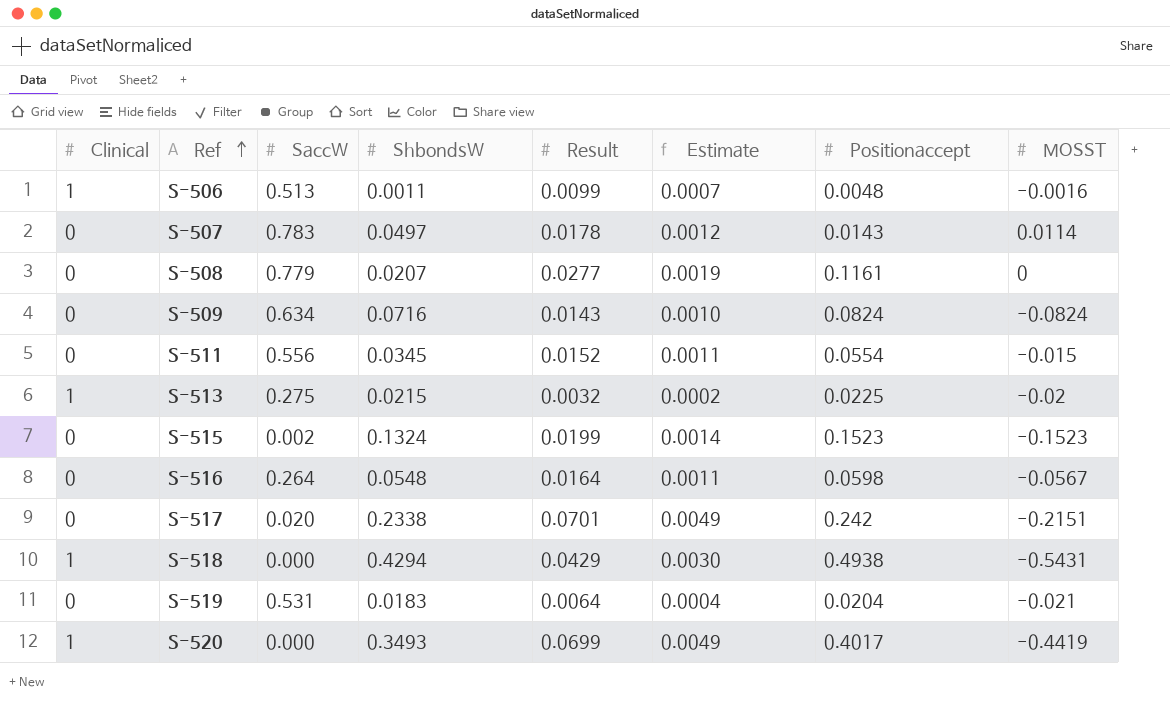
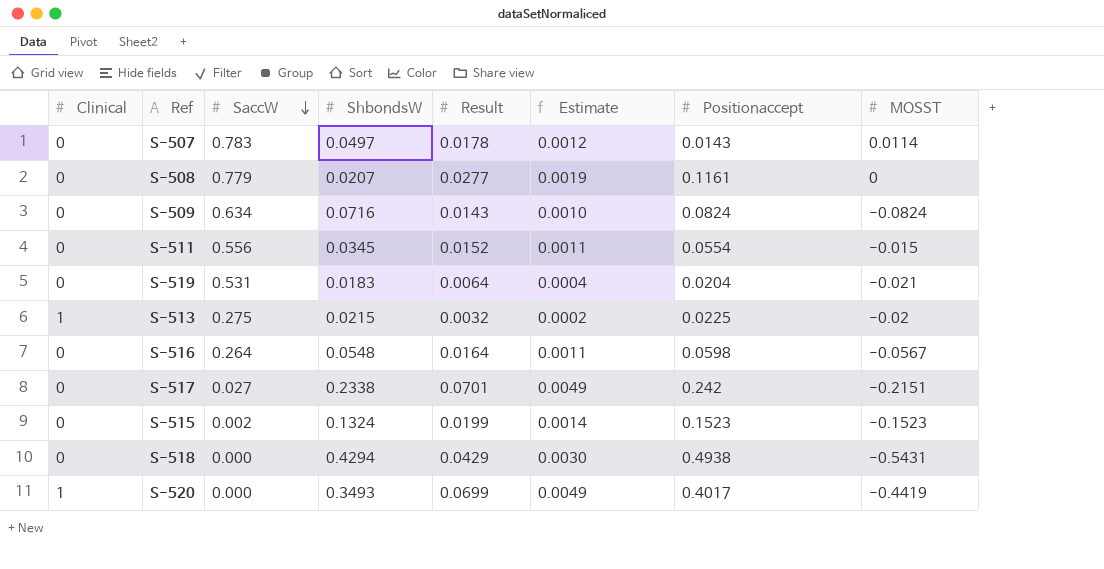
row order: Ref ascending -> SaccW descending
row S-506: 1 | 0.513 | 0.0011 | 0.0099 | 0.0007 | 0.0048 | -0.0016 -> none
S-517 | SaccW: 0.020 -> 0.027
S-518 | Clinical: 1 -> 0

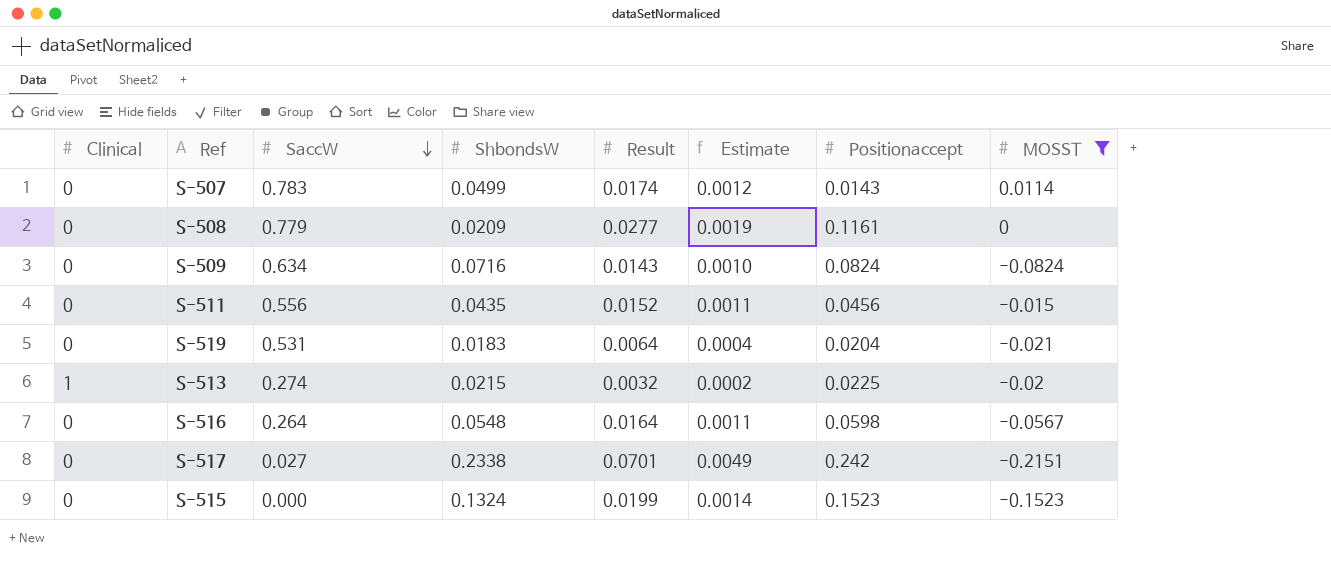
filter: none -> MOSST >= -0.2151
S-507 | ShbondsW: 0.0497 -> 0.0499
S-507 | Result: 0.0178 -> 0.0174
S-508 | ShbondsW: 0.0207 -> 0.0209
S-511 | ShbondsW: 0.0345 -> 0.0435
S-511 | Positionaccept: 0.0554 -> 0.0456
S-513 | SaccW: 0.275 -> 0.274
S-515 | SaccW: 0.002 -> 0.000

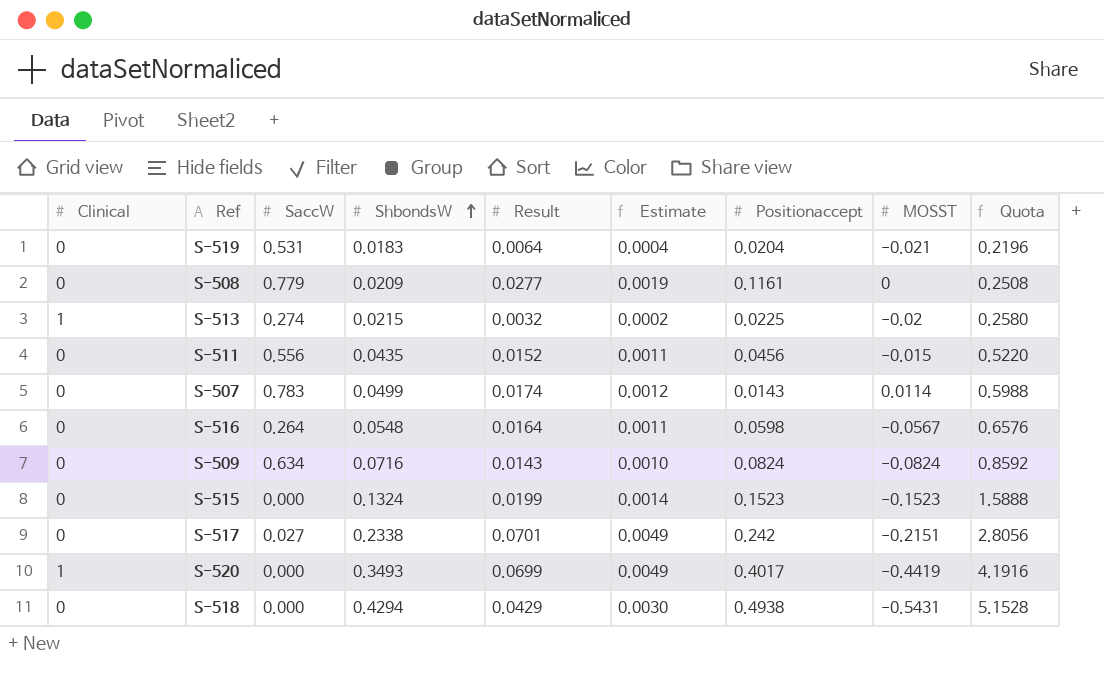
filter: MOSST >= -0.2151 -> none
row order: SaccW descending -> ShbondsW ascending
column Quota | formula: none -> [ShbondsW] * 12

